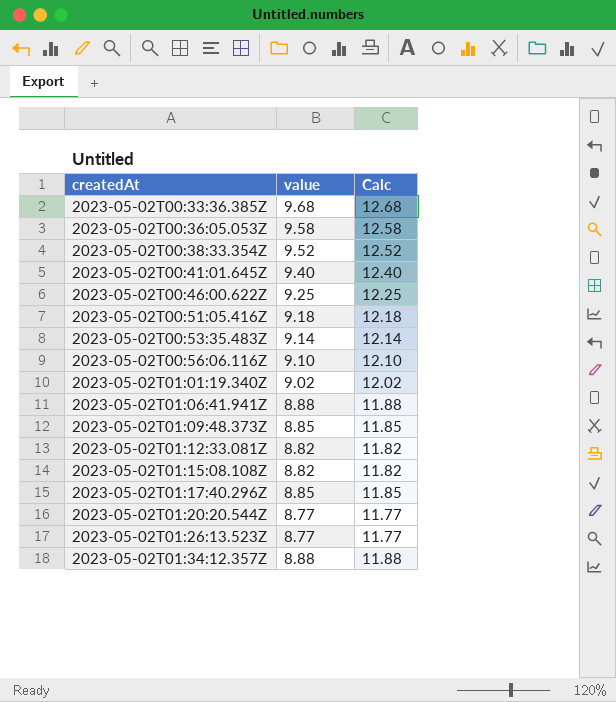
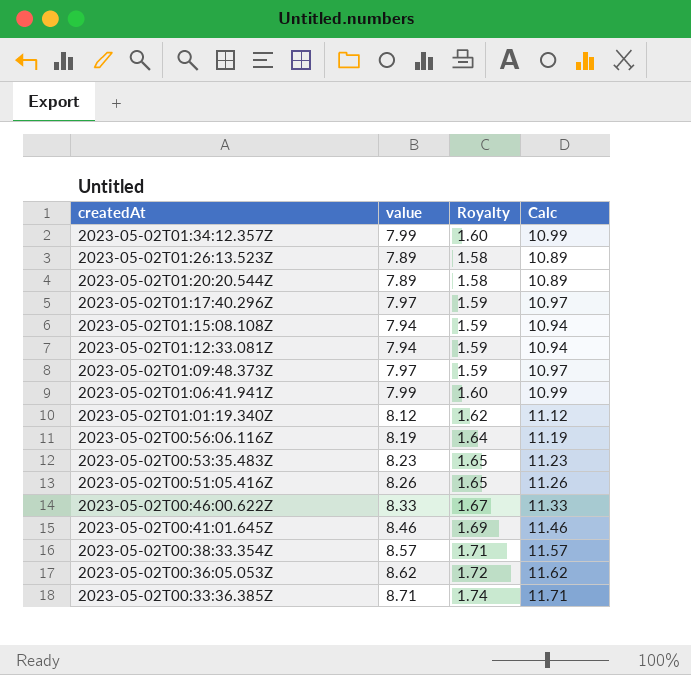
row order: createdAt ascending -> createdAt descending
column Royalty | formula: none -> [value] * 0.2
2023-05-02T01:34:12.357Z | value: 8.88 -> 7.99
2023-05-02T01:34:12.357Z | Calc: 11.88 -> 10.99
2023-05-02T01:26:13.523Z | value: 8.77 -> 7.89
2023-05-02T01:26:13.523Z | Calc: 11.77 -> 10.89
2023-05-02T01:20:20.544Z | value: 8.77 -> 7.89
2023-05-02T01:20:20.544Z | Calc: 11.77 -> 10.89
2023-05-02T01:17:40.296Z | value: 8.85 -> 7.97
2023-05-02T01:17:40.296Z | Calc: 11.85 -> 10.97
2023-05-02T01:15:08.108Z | value: 8.82 -> 7.94
2023-05-02T01:15:08.108Z | Calc: 11.82 -> 10.94
2023-05-02T01:12:33.081Z | value: 8.82 -> 7.94
2023-05-02T01:12:33.081Z | Calc: 11.82 -> 10.94
2023-05-02T01:09:48.373Z | value: 8.85 -> 7.97
2023-05-02T01:09:48.373Z | Calc: 11.85 -> 10.97
2023-05-02T01:06:41.941Z | value: 8.88 -> 7.99
2023-05-02T01:06:41.941Z | Calc: 11.88 -> 10.99
2023-05-02T01:01:19.340Z | value: 9.02 -> 8.12
2023-05-02T01:01:19.340Z | Calc: 12.02 -> 11.12
2023-05-02T00:56:06.116Z | value: 9.10 -> 8.19
2023-05-02T00:56:06.116Z | Calc: 12.10 -> 11.19
2023-05-02T00:53:35.483Z | value: 9.14 -> 8.23
2023-05-02T00:53:35.483Z | Calc: 12.14 -> 11.23
2023-05-02T00:51:05.416Z | value: 9.18 -> 8.26
2023-05-02T00:51:05.416Z | Calc: 12.18 -> 11.26
2023-05-02T00:46:00.622Z | value: 9.25 -> 8.33
2023-05-02T00:46:00.622Z | Calc: 12.25 -> 11.33
2023-05-02T00:41:01.645Z | value: 9.40 -> 8.46
2023-05-02T00:41:01.645Z | Calc: 12.40 -> 11.46
2023-05-02T00:38:33.354Z | value: 9.52 -> 8.57
2023-05-02T00:38:33.354Z | Calc: 12.52 -> 11.57
2023-05-02T00:36:05.053Z | value: 9.58 -> 8.62
2023-05-02T00:36:05.053Z | Calc: 12.58 -> 11.62
2023-05-02T00:33:36.385Z | value: 9.68 -> 8.71
2023-05-02T00:33:36.385Z | Calc: 12.68 -> 11.71

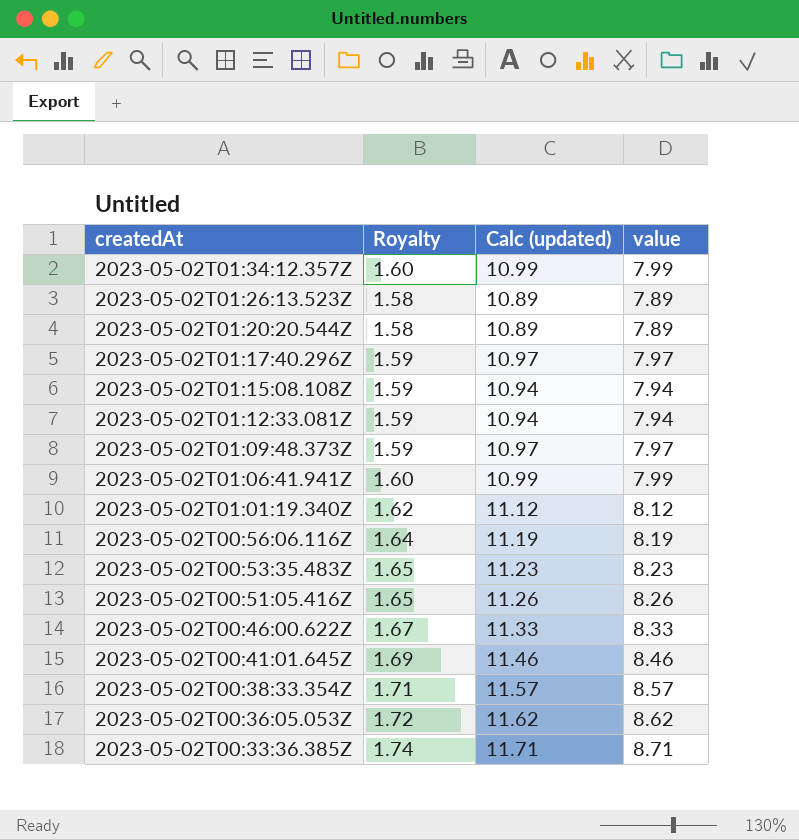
column name: Calc -> Calc (updated)
column value | position: 2 -> 4

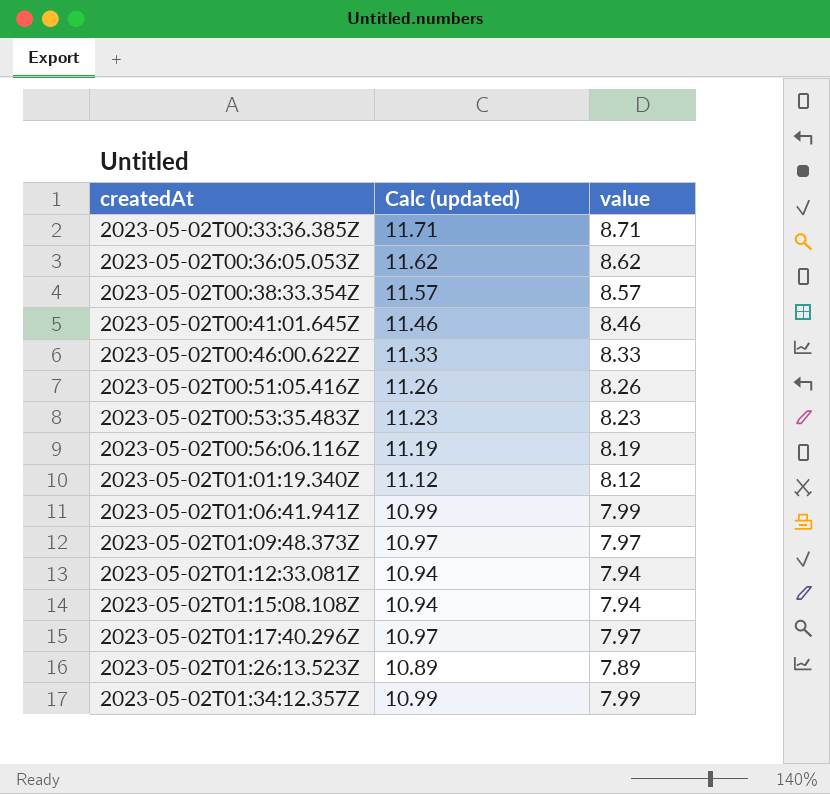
row order: createdAt descending -> createdAt ascending
column Royalty | formula: [value] * 0.2 -> none
row 2023-05-02T01:20:20.544Z: 1.58 | 10.89 | 7.89 -> none

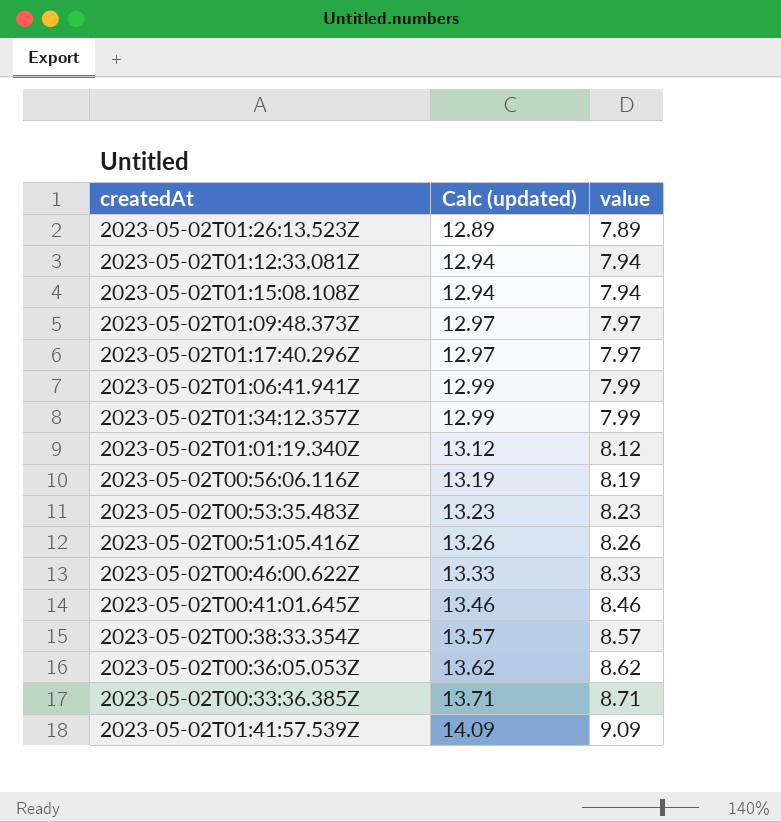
row order: createdAt ascending -> Calc (updated) ascending
column Calc (updated) | formula: [value] + 3 -> [value] + 5
row 2023-05-02T01:41:57.539Z: none -> 14.09 | 9.09

